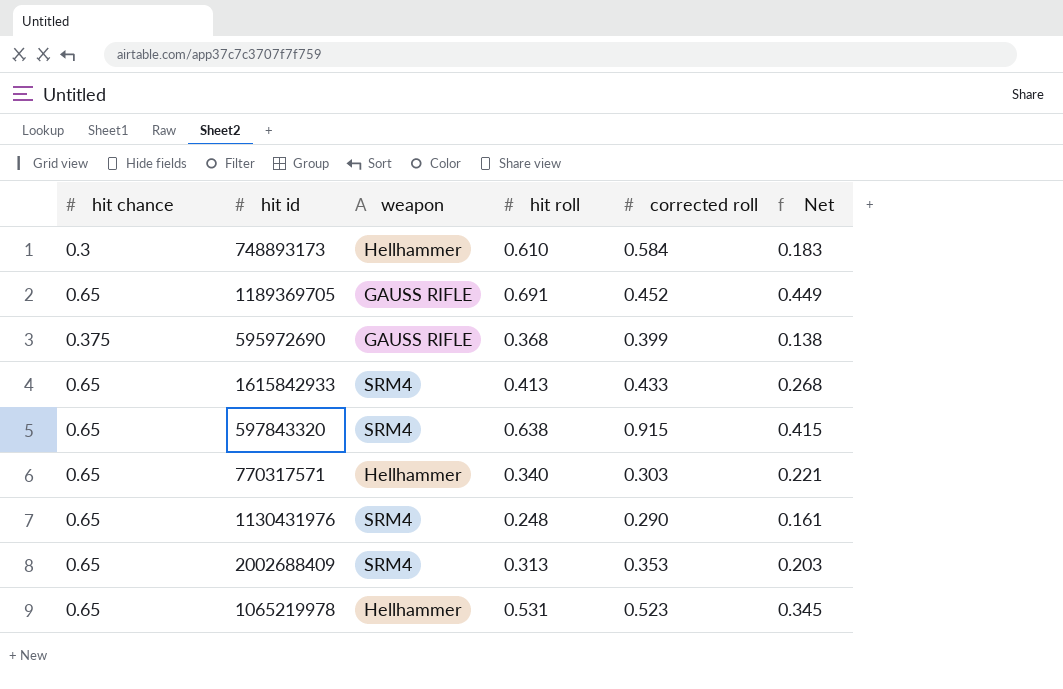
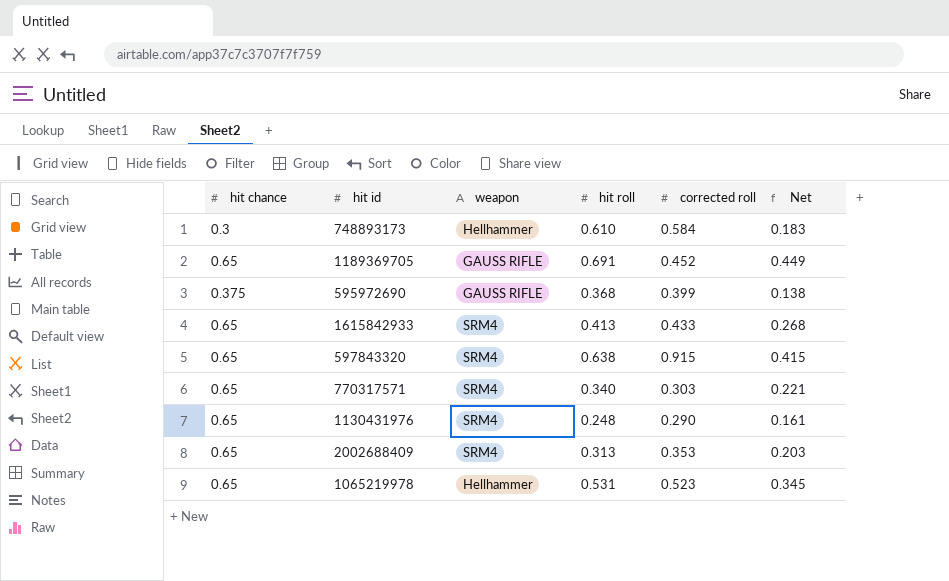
770317571 | weapon: Hellhammer -> SRM4

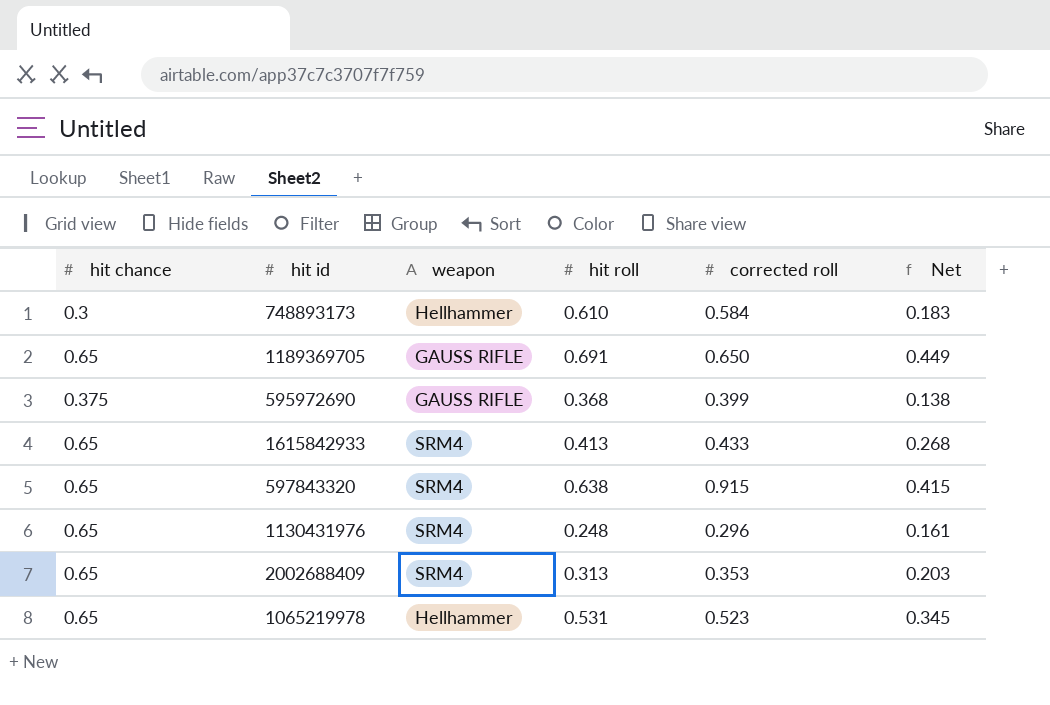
row 770317571: 0.65 | SRM4 | 0.340 | 0.303 | 0.221 -> none
1189369705 | corrected roll: 0.452 -> 0.650
1130431976 | corrected roll: 0.290 -> 0.296

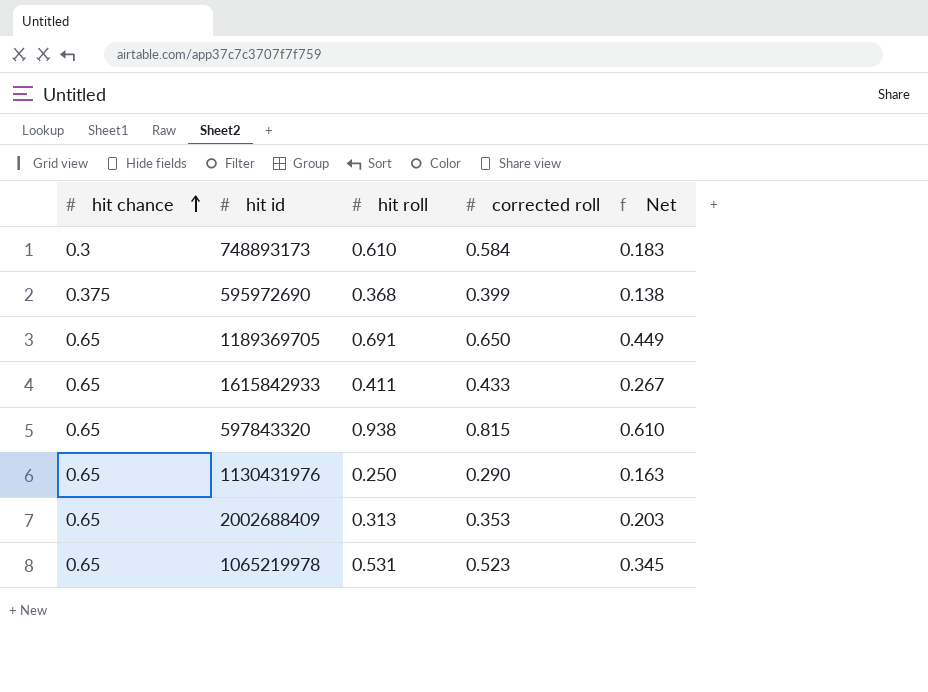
row order: none -> hit chance ascending
column weapon | position: 3 -> none
1615842933 | hit roll: 0.413 -> 0.411
1615842933 | Net: 0.268 -> 0.267
597843320 | hit roll: 0.638 -> 0.938
597843320 | corrected roll: 0.915 -> 0.815
597843320 | Net: 0.415 -> 0.610
1130431976 | hit roll: 0.248 -> 0.250
1130431976 | corrected roll: 0.296 -> 0.290
1130431976 | Net: 0.161 -> 0.163

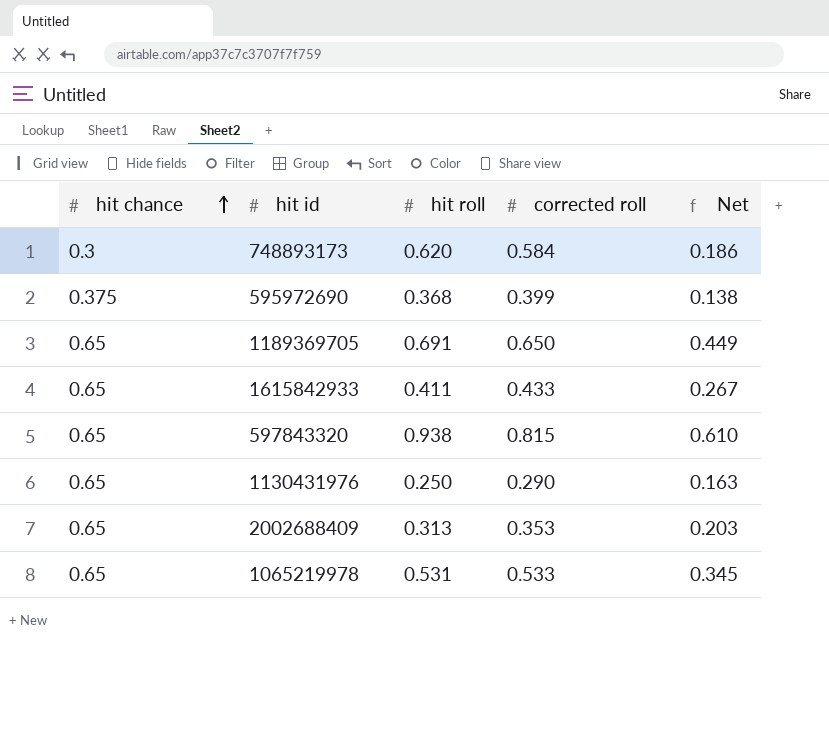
748893173 | hit roll: 0.610 -> 0.620
748893173 | Net: 0.183 -> 0.186
1065219978 | corrected roll: 0.523 -> 0.533

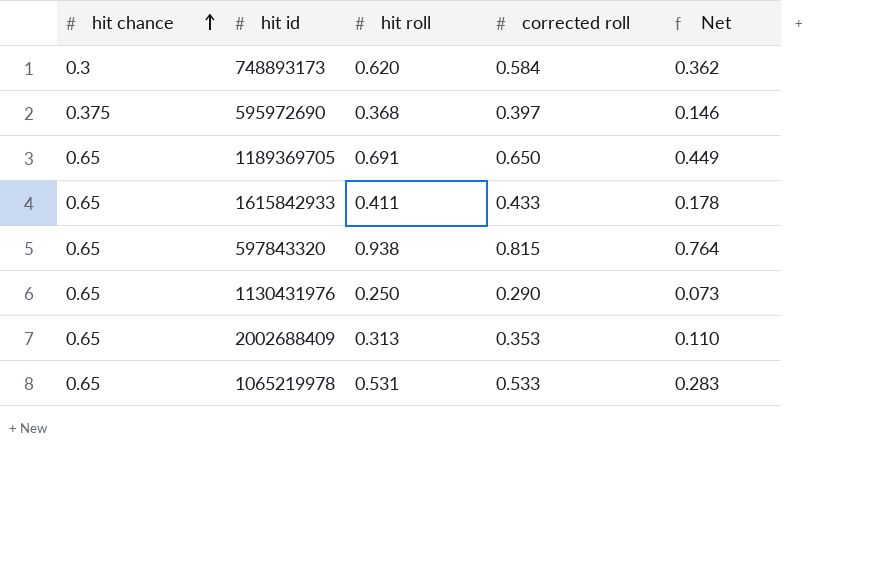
column Net | formula: [hit chance] * [hit roll] -> [hit roll] * [corrected roll]
595972690 | corrected roll: 0.399 -> 0.397

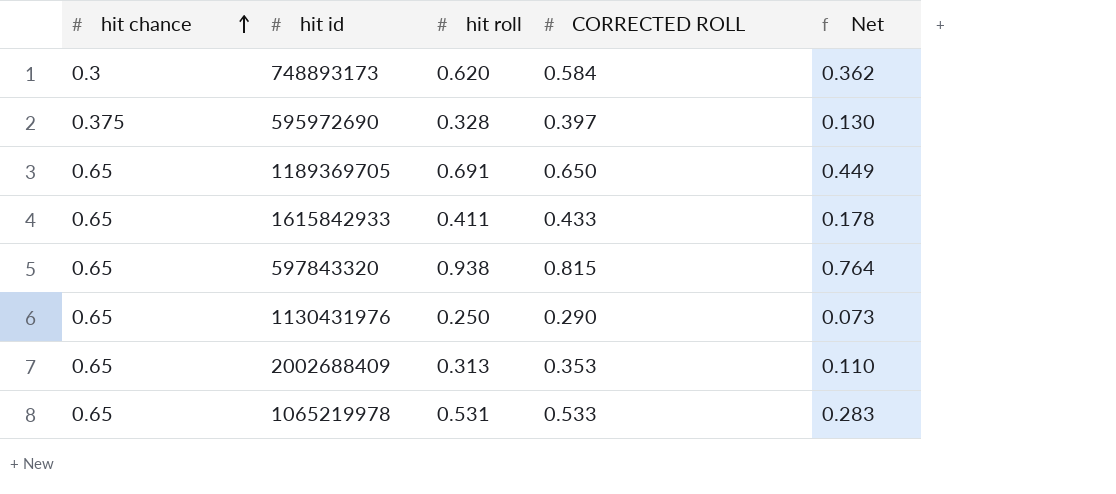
column name: corrected roll -> CORRECTED ROLL
595972690 | hit roll: 0.368 -> 0.328
595972690 | Net: 0.146 -> 0.130

